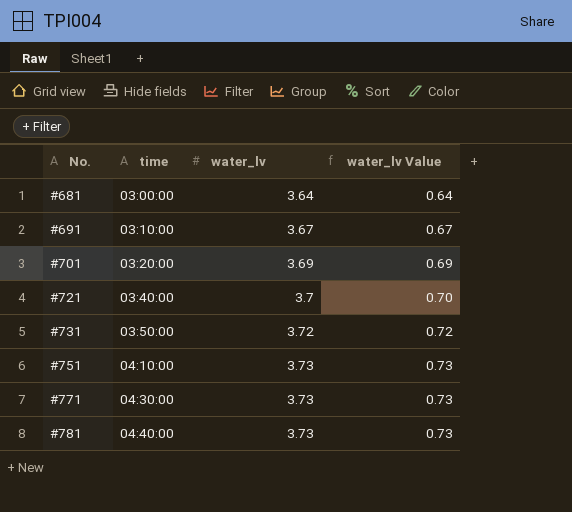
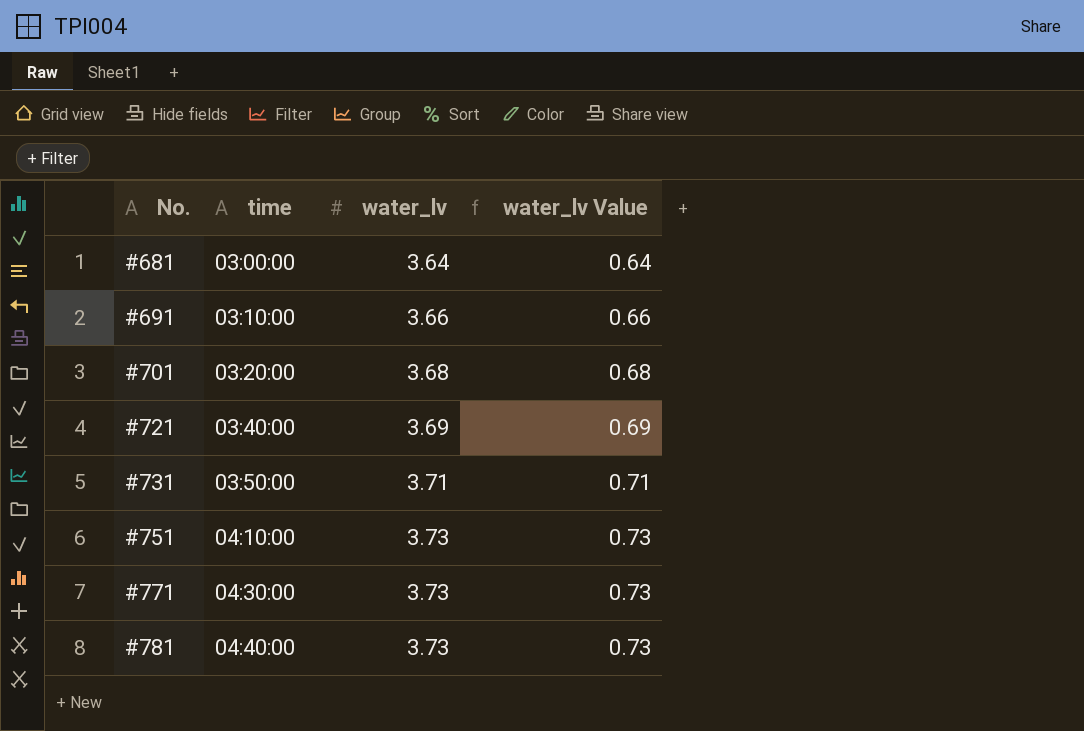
#691 | water_lv: 3.67 -> 3.66
#691 | water_lv Value: 0.67 -> 0.66
#701 | water_lv: 3.69 -> 3.68
#701 | water_lv Value: 0.69 -> 0.68
#721 | water_lv: 3.7 -> 3.69
#721 | water_lv Value: 0.70 -> 0.69
#731 | water_lv: 3.72 -> 3.71
#731 | water_lv Value: 0.72 -> 0.71

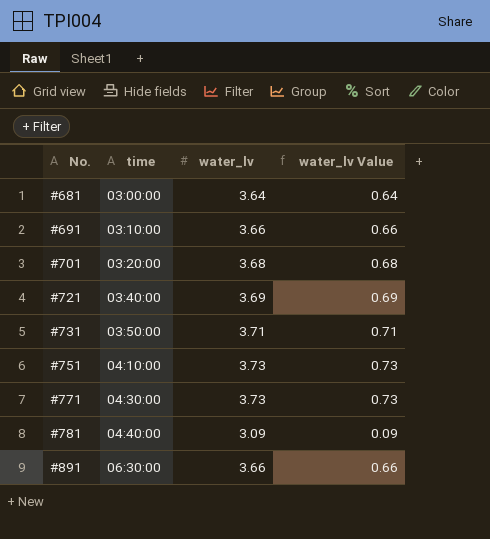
#781 | water_lv: 3.73 -> 3.09
#781 | water_lv Value: 0.73 -> 0.09
row #891: none -> 06:30:00 | 3.66 | 0.66

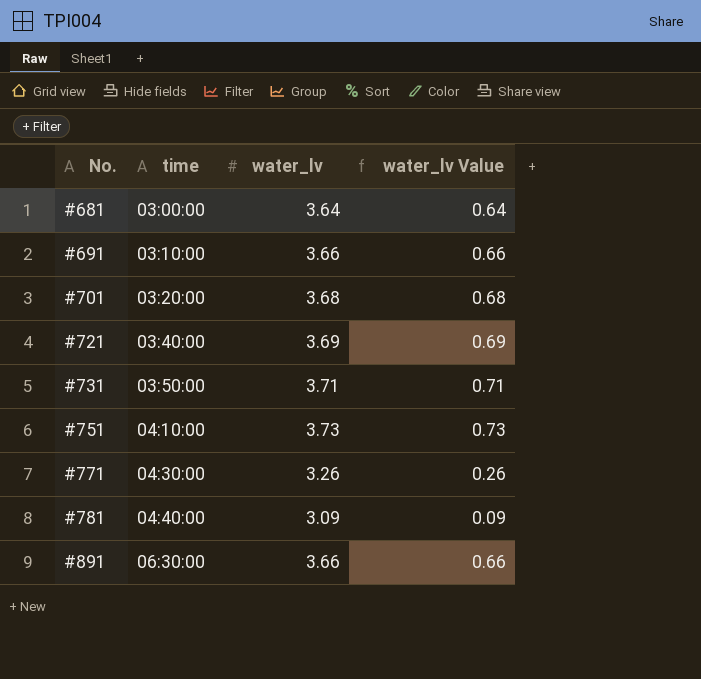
#771 | water_lv: 3.73 -> 3.26
#771 | water_lv Value: 0.73 -> 0.26

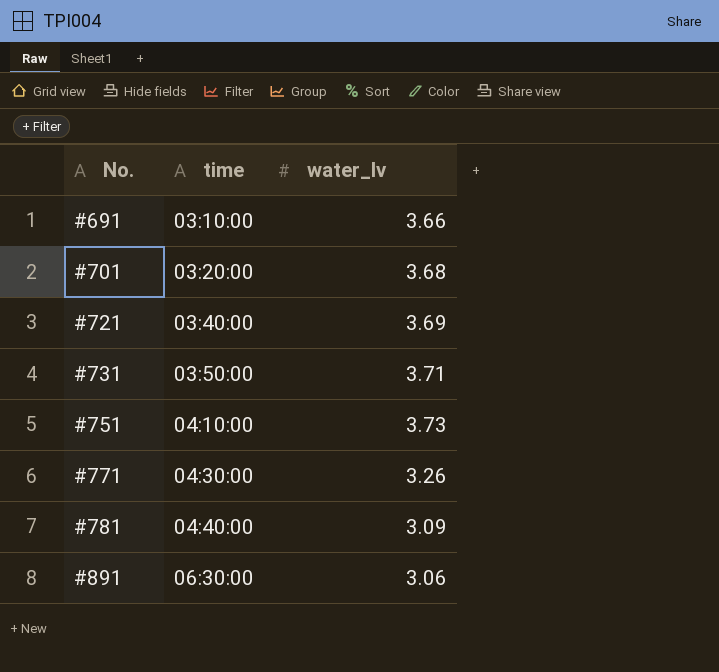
column water_lv Value | formula: [water_lv] - 3 -> none
row #681: 03:00:00 | 3.64 | 0.64 -> none
#891 | water_lv: 3.66 -> 3.06

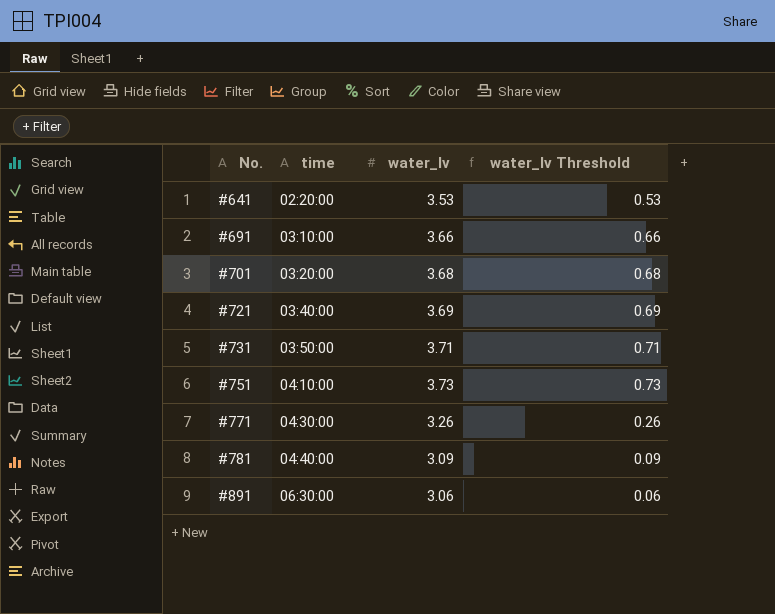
column water_lv Threshold | formula: none -> [water_lv] - 3
row #641: none -> 02:20:00 | 3.53 | 0.53

